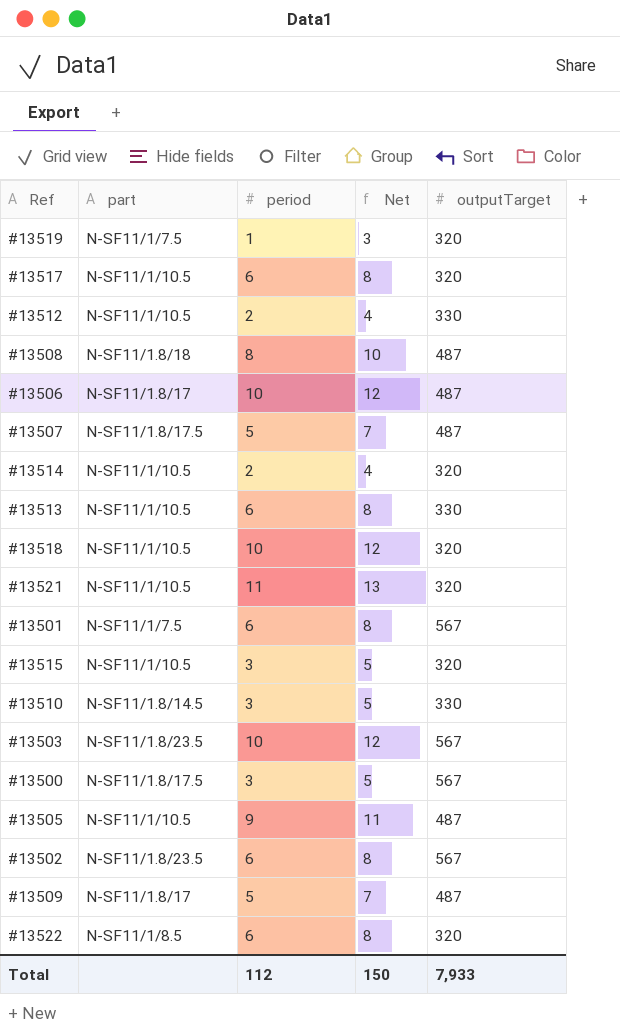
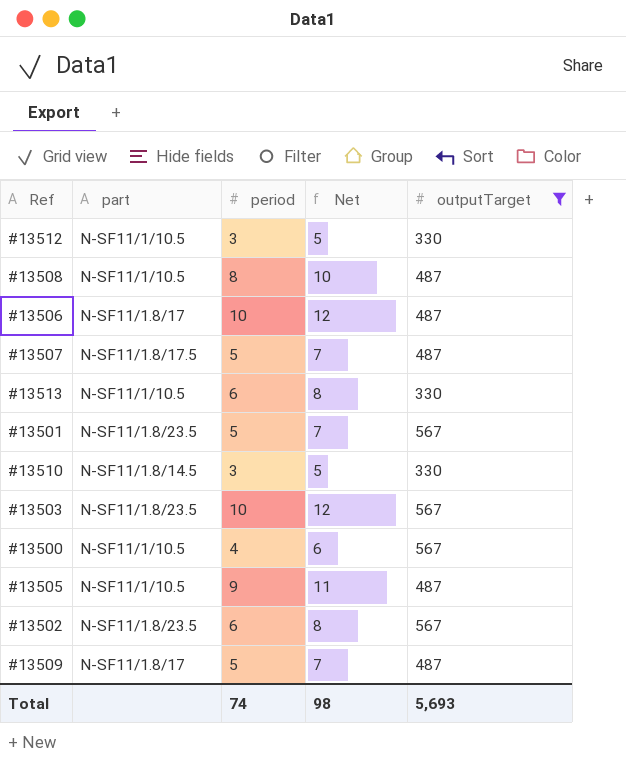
filter: none -> outputTarget != 320
#13512 | period: 2 -> 3
#13512 | Net: 4 -> 5
#13508 | part: N-SF11/1.8/18 -> N-SF11/1/10.5
#13501 | part: N-SF11/1/7.5 -> N-SF11/1.8/23.5
#13501 | period: 6 -> 5
#13501 | Net: 8 -> 7
#13500 | part: N-SF11/1.8/17.5 -> N-SF11/1/10.5
#13500 | period: 3 -> 4
#13500 | Net: 5 -> 6
Total | period: 112 -> 74
Total | Net: 150 -> 98
Total | outputTarget: 7,933 -> 5,693

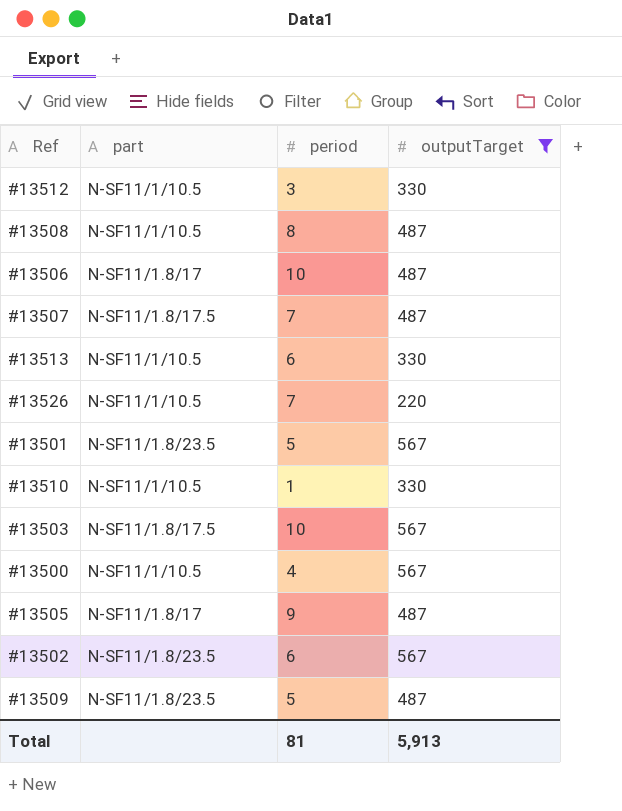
column Net | formula: [period] + 2 -> none
#13507 | period: 5 -> 7
row #13526: none -> N-SF11/1/10.5 | 7 | 220
#13510 | part: N-SF11/1.8/14.5 -> N-SF11/1/10.5
#13510 | period: 3 -> 1
#13503 | part: N-SF11/1.8/23.5 -> N-SF11/1.8/17.5
#13505 | part: N-SF11/1/10.5 -> N-SF11/1.8/17
#13509 | part: N-SF11/1.8/17 -> N-SF11/1.8/23.5
Total | period: 74 -> 81
Total | outputTarget: 5,693 -> 5,913

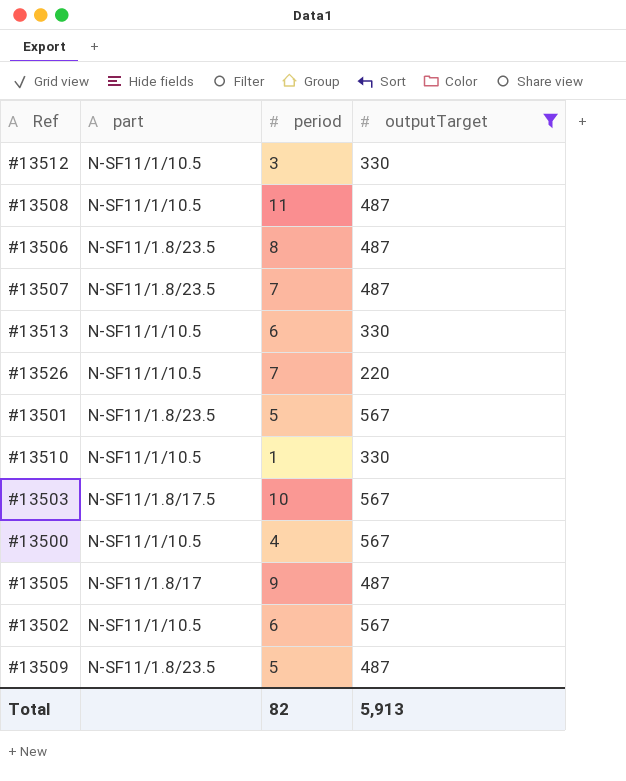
#13508 | period: 8 -> 11
#13506 | part: N-SF11/1.8/17 -> N-SF11/1.8/23.5
#13506 | period: 10 -> 8
#13507 | part: N-SF11/1.8/17.5 -> N-SF11/1.8/23.5
#13502 | part: N-SF11/1.8/23.5 -> N-SF11/1/10.5
Total | period: 81 -> 82

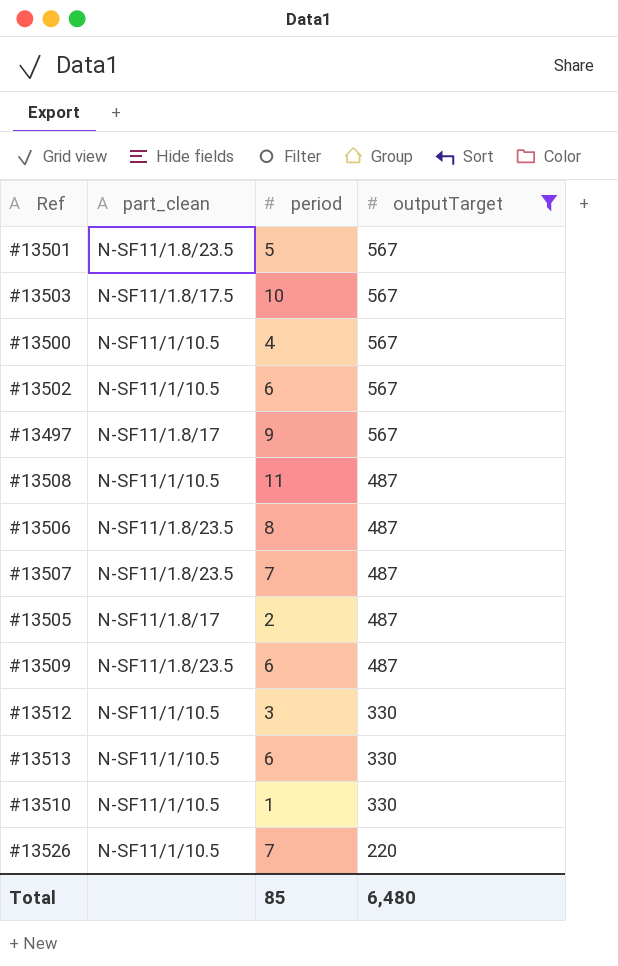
row order: none -> outputTarget descending
column name: part -> part_clean
row #13497: none -> N-SF11/1.8/17 | 9 | 567
#13505 | period: 9 -> 2
#13509 | period: 5 -> 6
Total | period: 82 -> 85
Total | outputTarget: 5,913 -> 6,480

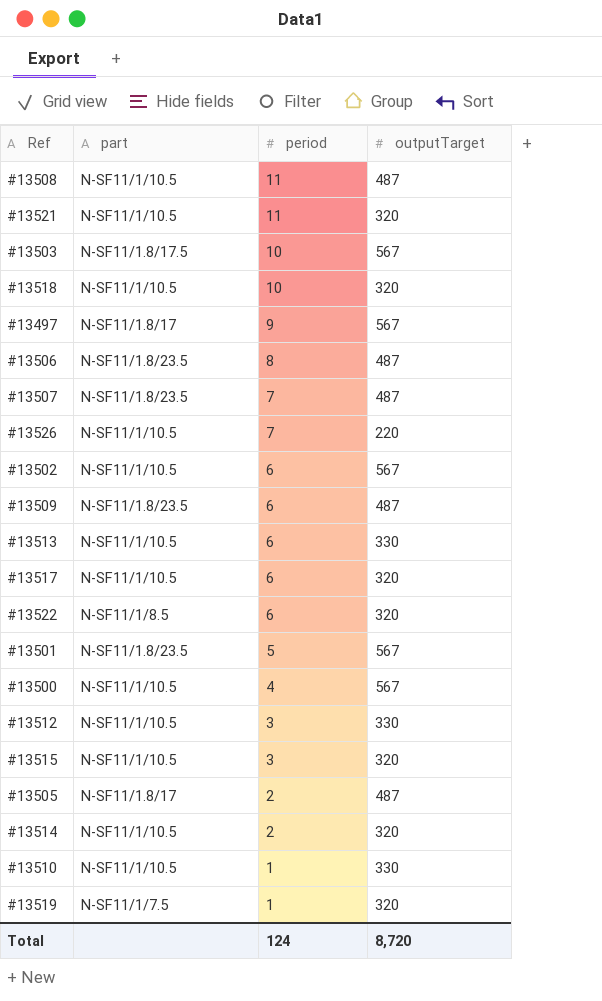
filter: outputTarget != 320 -> none
row order: outputTarget descending -> period descending
column name: part_clean -> part
Total | period: 85 -> 124
Total | outputTarget: 6,480 -> 8,720

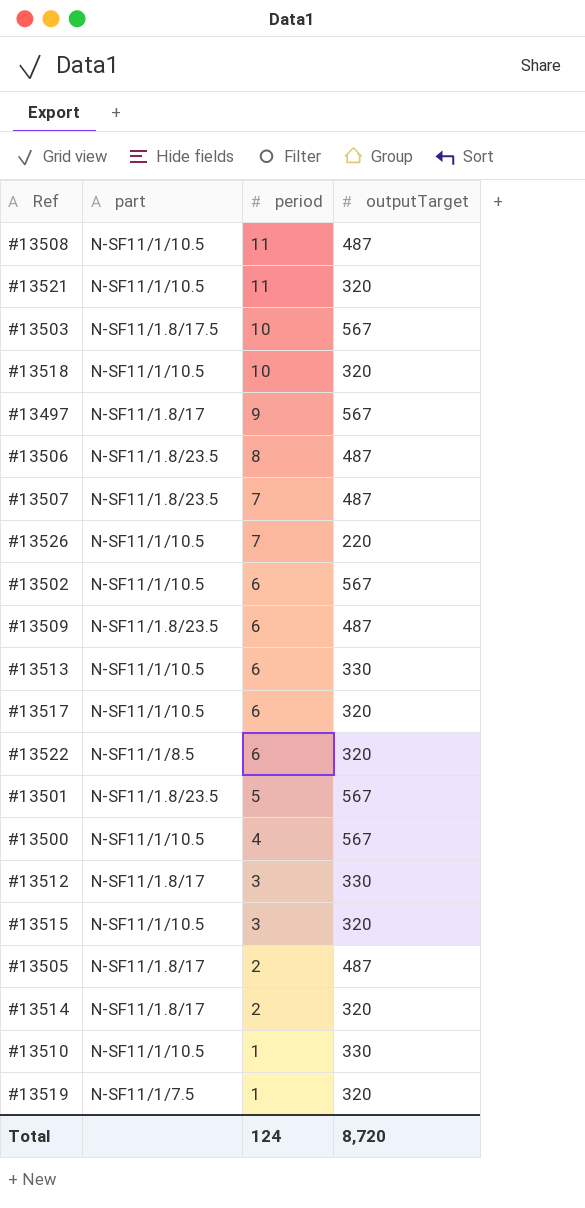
#13512 | part: N-SF11/1/10.5 -> N-SF11/1.8/17
#13514 | part: N-SF11/1/10.5 -> N-SF11/1.8/17

